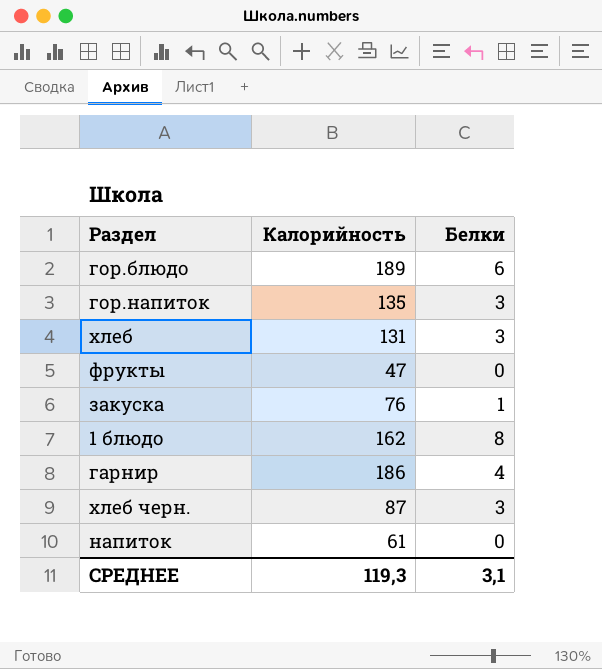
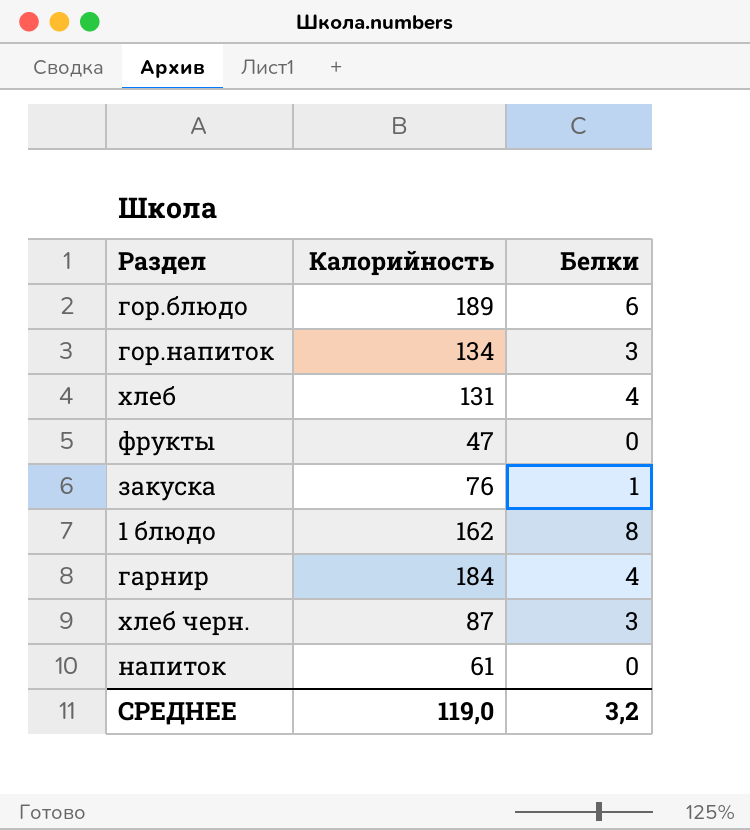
гор.напиток | Калорийность: 135 -> 134
хлеб | Белки: 3 -> 4
гарнир | Калорийность: 186 -> 184
СРЕДНЕЕ | Калорийность: 119,3 -> 119,0
СРЕДНЕЕ | Белки: 3,1 -> 3,2

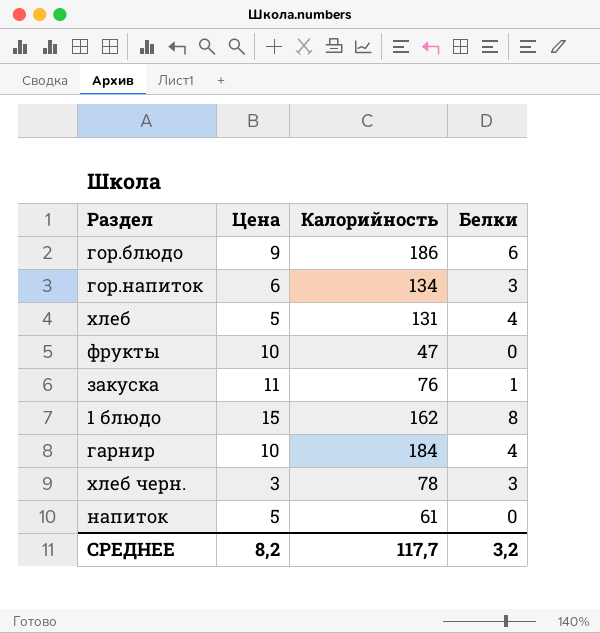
column Цена | position: none -> 2
гор.блюдо | Калорийность: 189 -> 186
хлеб черн. | Калорийность: 87 -> 78
СРЕДНЕЕ | Калорийность: 119,0 -> 117,7

